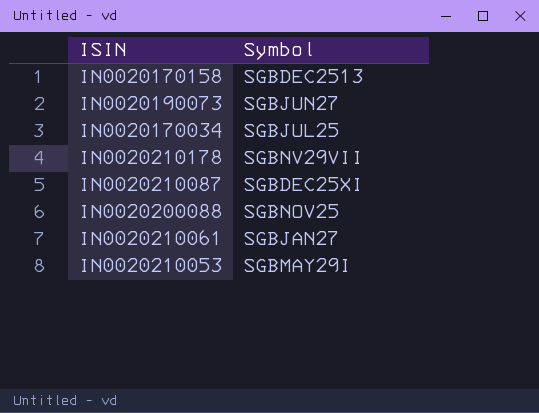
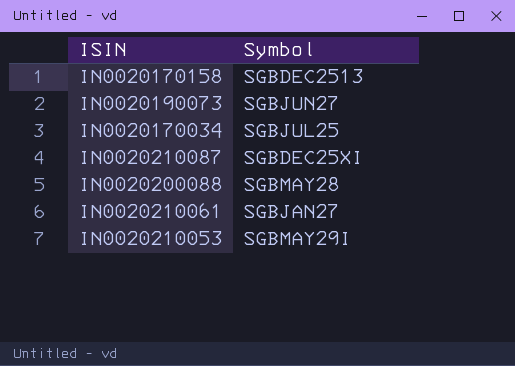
row IN0020210178: SGBNV29VII -> none
IN0020200088 | Symbol: SGBNOV25 -> SGBMAY28

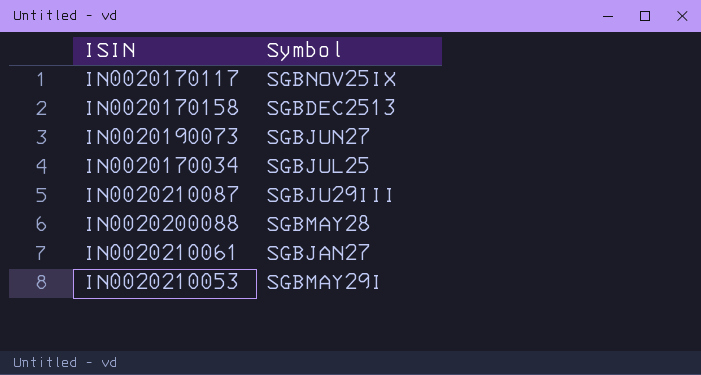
row IN0020170117: none -> SGBNOV25IX
IN0020210087 | Symbol: SGBDEC25XI -> SGBJU29III

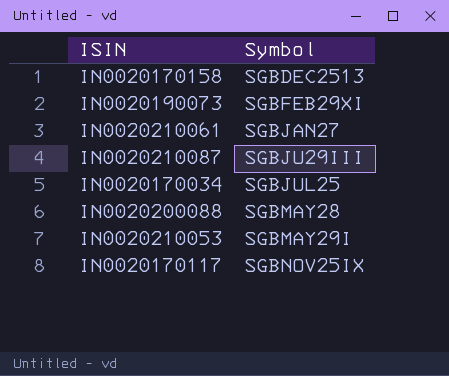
row order: none -> Symbol ascending
IN0020190073 | Symbol: SGBJUN27 -> SGBFEB29XI

